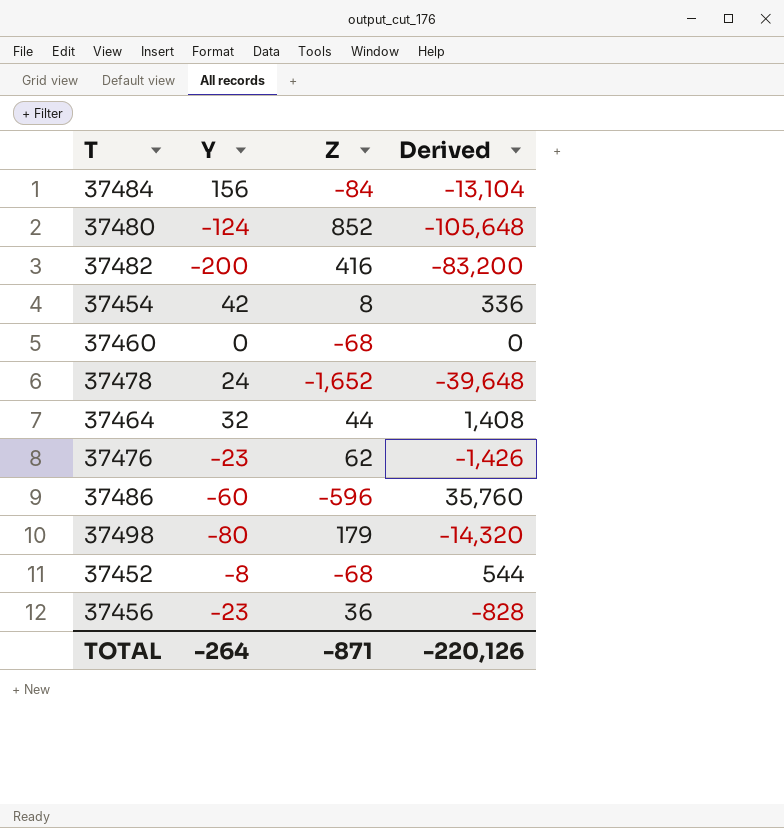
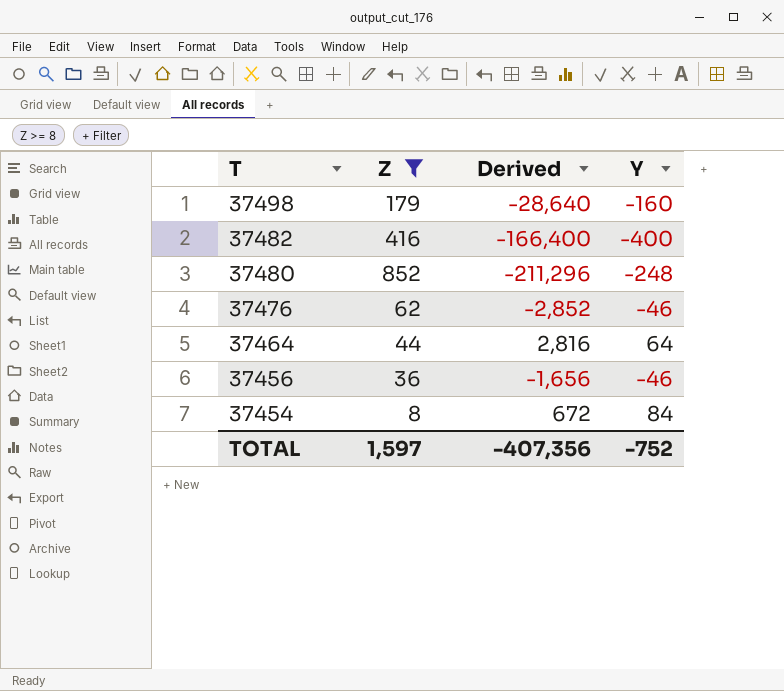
filter: none -> Z >= 8
row order: none -> T descending
column Y | position: 2 -> 4
37498 | Derived: -14,320 -> -28,640
37498 | Y: -80 -> -160
37482 | Derived: -83,200 -> -166,400
37482 | Y: -200 -> -400
37480 | Derived: -105,648 -> -211,296
37480 | Y: -124 -> -248
37476 | Derived: -1,426 -> -2,852
37476 | Y: -23 -> -46
37464 | Derived: 1,408 -> 2,816
37464 | Y: 32 -> 64
37456 | Derived: -828 -> -1,656
37456 | Y: -23 -> -46
37454 | Derived: 336 -> 672
37454 | Y: 42 -> 84
TOTAL | Z: -871 -> 1,597
TOTAL | Derived: -220,126 -> -407,356
TOTAL | Y: -264 -> -752

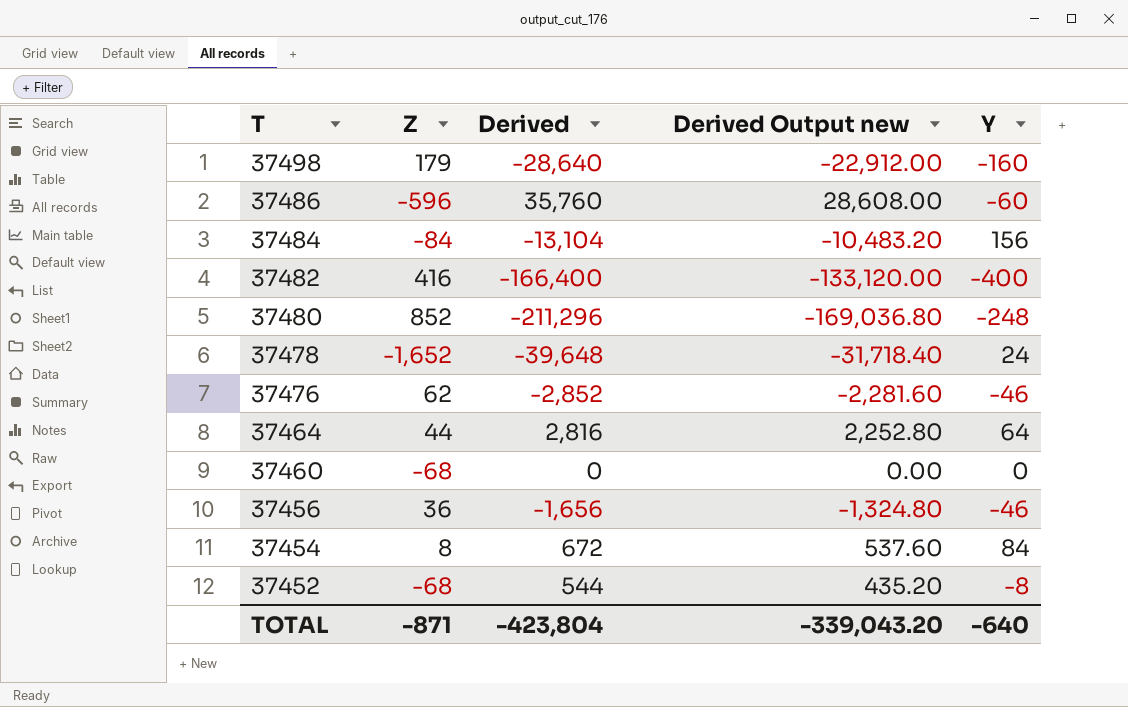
filter: Z >= 8 -> none
column Derived Output new | formula: none -> [Derived] * 0.8
TOTAL | Z: 1,597 -> -871
TOTAL | Derived: -407,356 -> -423,804
TOTAL | Y: -752 -> -640

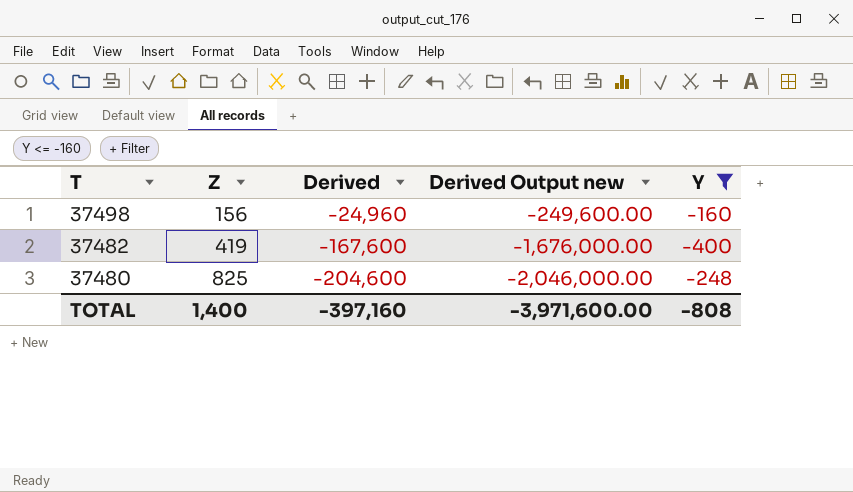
filter: none -> Y <= -160
column Derived Output new | formula: [Derived] * 0.8 -> [Derived] * 10
37498 | Z: 179 -> 156
37498 | Derived: -28,640 -> -24,960
37482 | Z: 416 -> 419
37482 | Derived: -166,400 -> -167,600
37480 | Z: 852 -> 825
37480 | Derived: -211,296 -> -204,600
TOTAL | Z: -871 -> 1,400
TOTAL | Derived: -423,804 -> -397,160
TOTAL | Derived Output new: -339,043.20 -> -3,971,600.00
TOTAL | Y: -640 -> -808

